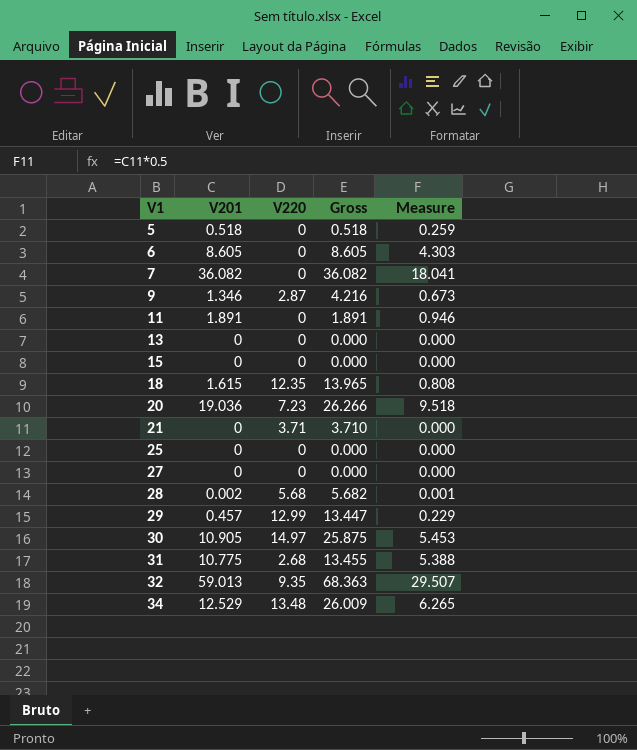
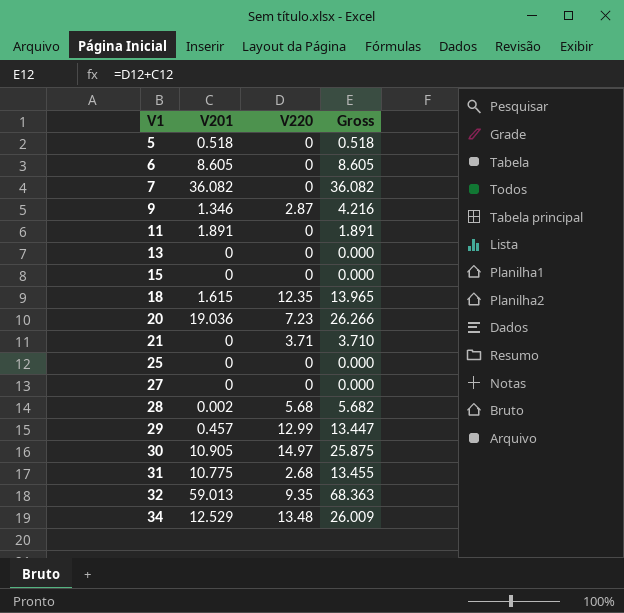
column Measure | formula: [V201] * 0.5 -> none

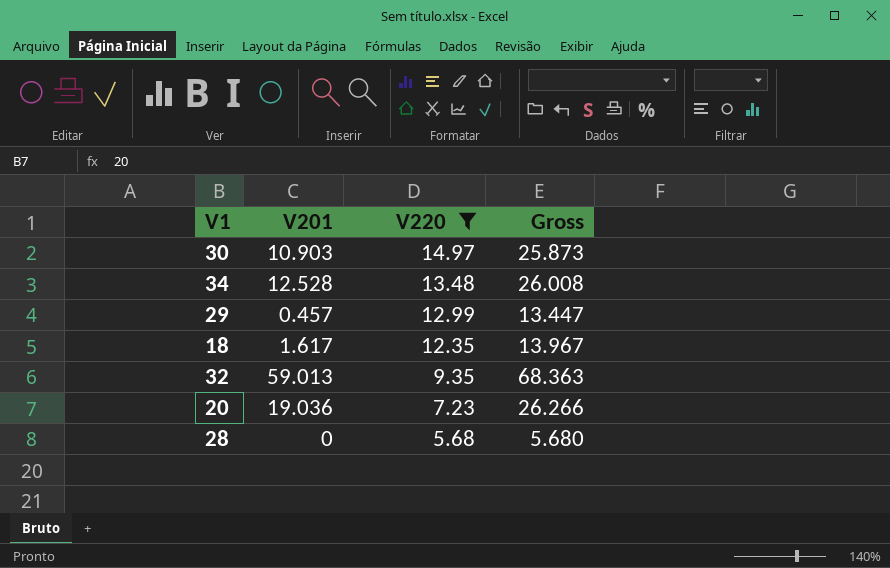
filter: none -> V220 >= 5.68
row order: V1 ascending -> V220 descending
30 | V201: 10.905 -> 10.903
30 | Gross: 25.875 -> 25.873
34 | V201: 12.529 -> 12.528
34 | Gross: 26.009 -> 26.008
18 | V201: 1.615 -> 1.617
18 | Gross: 13.965 -> 13.967
28 | V201: 0.002 -> 0
28 | Gross: 5.682 -> 5.680

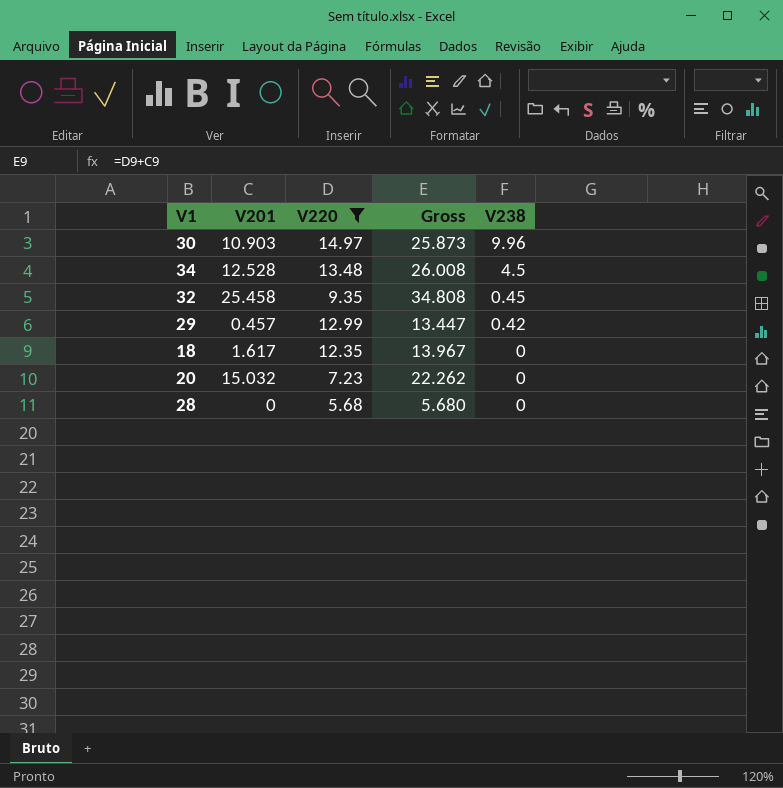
row order: V220 descending -> V238 descending
column V238 | position: none -> 5
32 | V201: 59.013 -> 25.458
32 | Gross: 68.363 -> 34.808
20 | V201: 19.036 -> 15.032
20 | Gross: 26.266 -> 22.262

